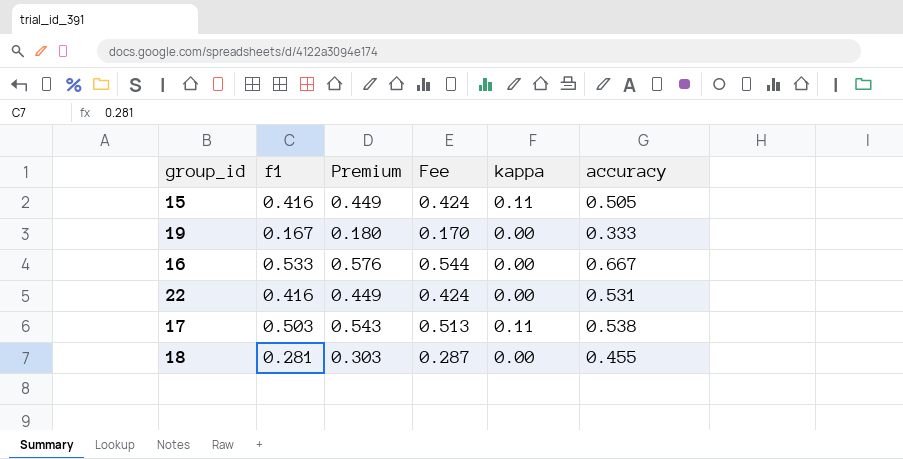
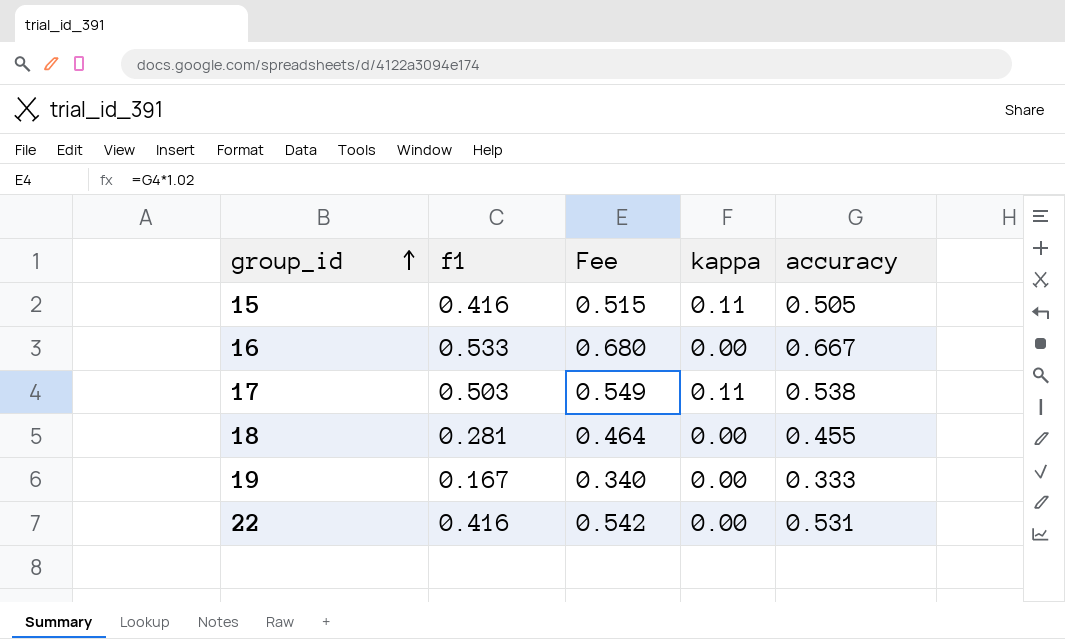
row order: none -> group_id ascending
column Premium | formula: [f1] * 1.08 -> none
column Fee | formula: [f1] * 1.02 -> [accuracy] * 1.02

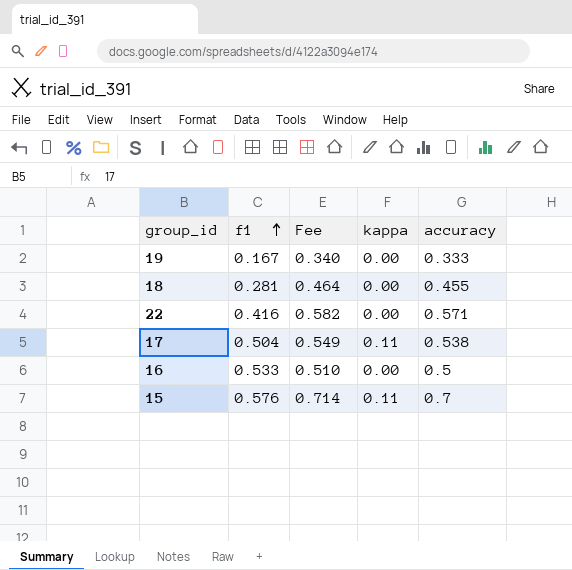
row order: group_id ascending -> f1 ascending
22 | Fee: 0.542 -> 0.582
22 | accuracy: 0.531 -> 0.571
17 | f1: 0.503 -> 0.504
16 | Fee: 0.680 -> 0.510
16 | accuracy: 0.667 -> 0.5
15 | f1: 0.416 -> 0.576
15 | Fee: 0.515 -> 0.714
15 | accuracy: 0.505 -> 0.7

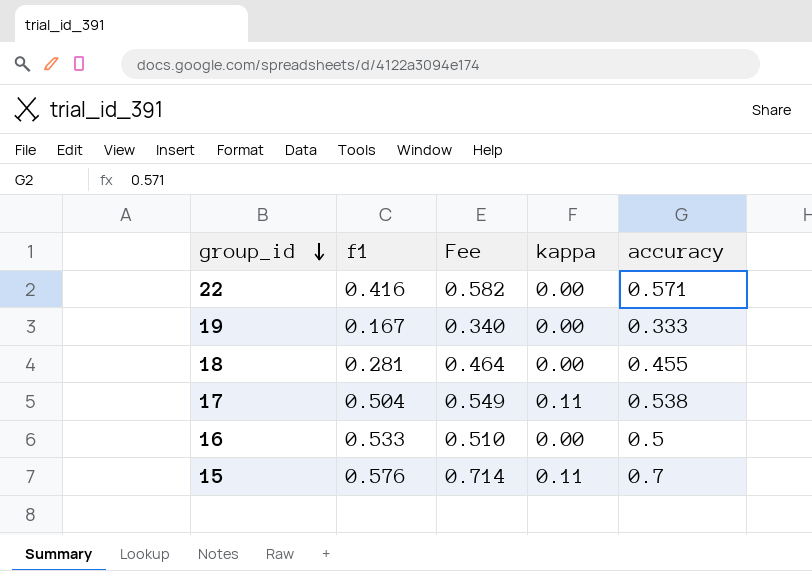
row order: f1 ascending -> group_id descending

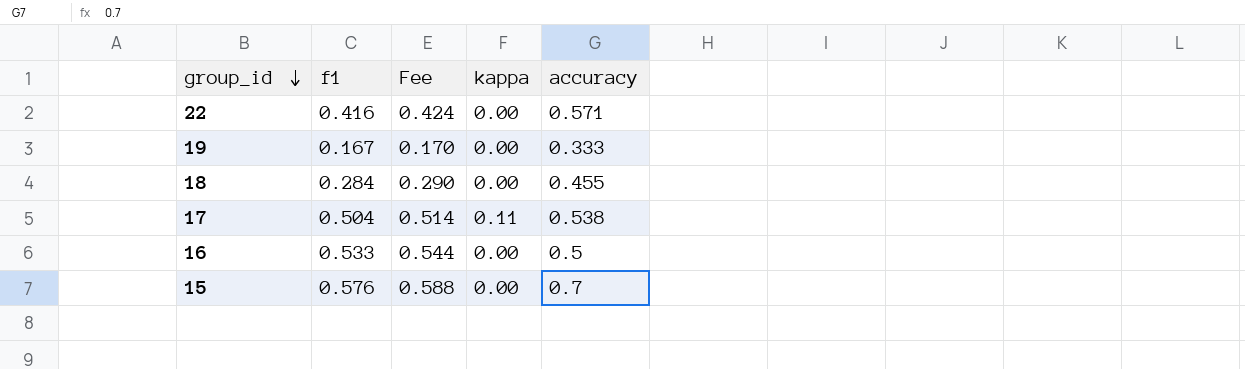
column Fee | formula: [accuracy] * 1.02 -> [f1] * 1.02
18 | f1: 0.281 -> 0.284
15 | kappa: 0.11 -> 0.00

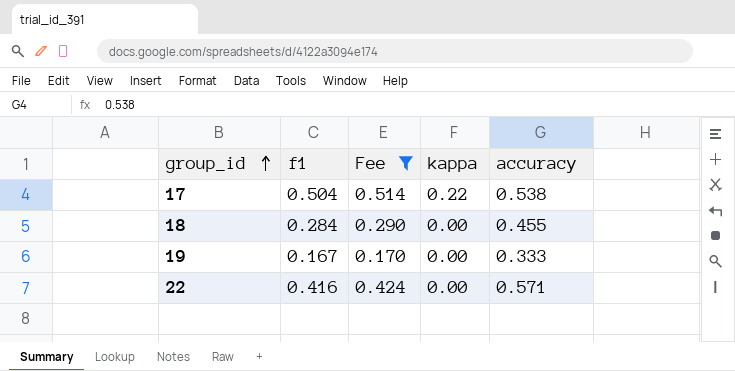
filter: none -> Fee <= 0.514
row order: group_id descending -> group_id ascending
17 | kappa: 0.11 -> 0.22

